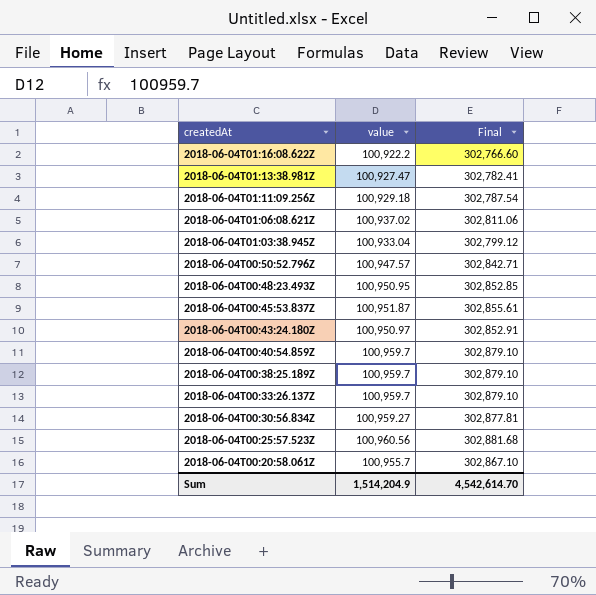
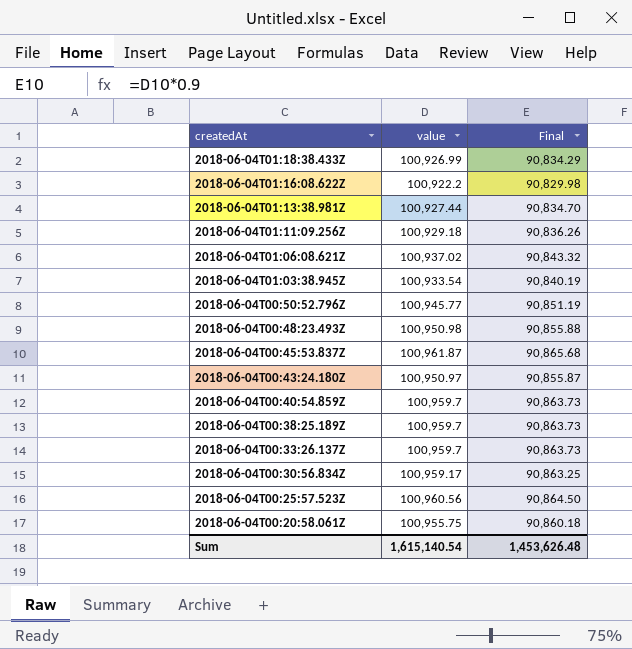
column Final | formula: [value] * 3 -> [value] * 0.9
row 2018-06-04T01:18:38.433Z: none -> 100,926.99 | 90,834.29
2018-06-04T01:13:38.981Z | value: 100,927.47 -> 100,927.44
2018-06-04T01:03:38.945Z | value: 100,933.04 -> 100,933.54
2018-06-04T00:50:52.796Z | value: 100,947.57 -> 100,945.77
2018-06-04T00:48:23.493Z | value: 100,950.95 -> 100,950.98
2018-06-04T00:45:53.837Z | value: 100,951.87 -> 100,961.87
2018-06-04T00:30:56.834Z | value: 100,959.27 -> 100,959.17
2018-06-04T00:20:58.061Z | value: 100,955.7 -> 100,955.75
Sum | value: 1,514,204.9 -> 1,615,140.54
Sum | Final: 4,542,614.70 -> 1,453,626.48

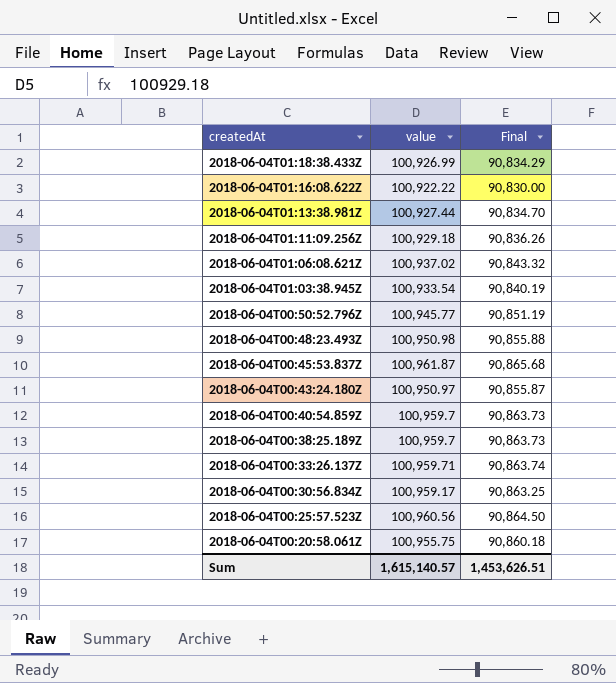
2018-06-04T01:16:08.622Z | value: 100,922.2 -> 100,922.22
2018-06-04T01:16:08.622Z | Final: 90,829.98 -> 90,830.00
2018-06-04T00:33:26.137Z | value: 100,959.7 -> 100,959.71
2018-06-04T00:33:26.137Z | Final: 90,863.73 -> 90,863.74
Sum | value: 1,615,140.54 -> 1,615,140.57
Sum | Final: 1,453,626.48 -> 1,453,626.51

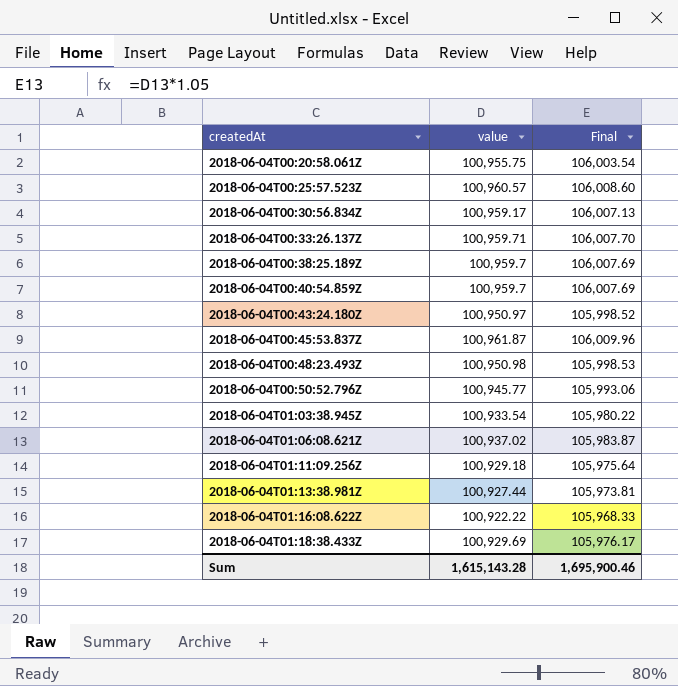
row order: createdAt descending -> createdAt ascending
column Final | formula: [value] * 0.9 -> [value] * 1.05
2018-06-04T00:25:57.523Z | value: 100,960.56 -> 100,960.57
2018-06-04T01:18:38.433Z | value: 100,926.99 -> 100,929.69
Sum | value: 1,615,140.57 -> 1,615,143.28
Sum | Final: 1,453,626.51 -> 1,695,900.46

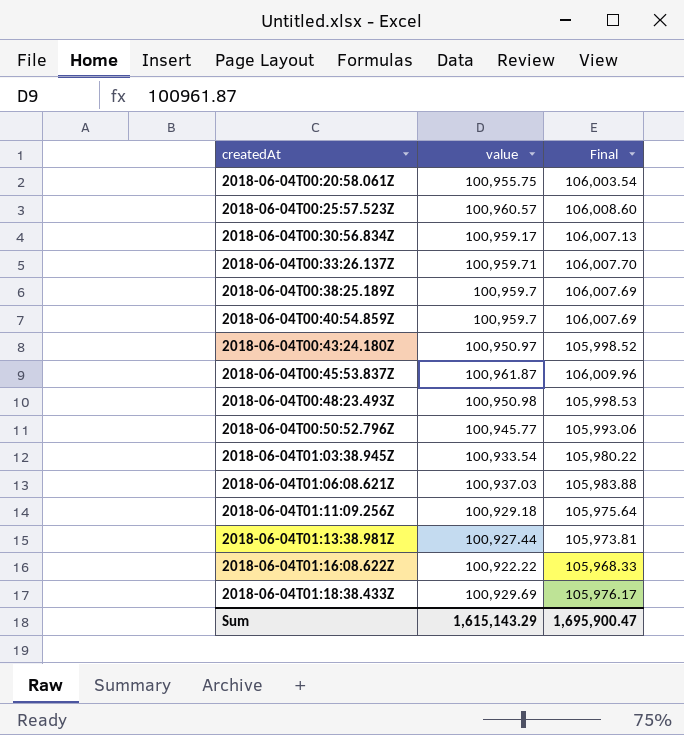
2018-06-04T01:06:08.621Z | value: 100,937.02 -> 100,937.03
2018-06-04T01:06:08.621Z | Final: 105,983.87 -> 105,983.88
Sum | value: 1,615,143.28 -> 1,615,143.29
Sum | Final: 1,695,900.46 -> 1,695,900.47

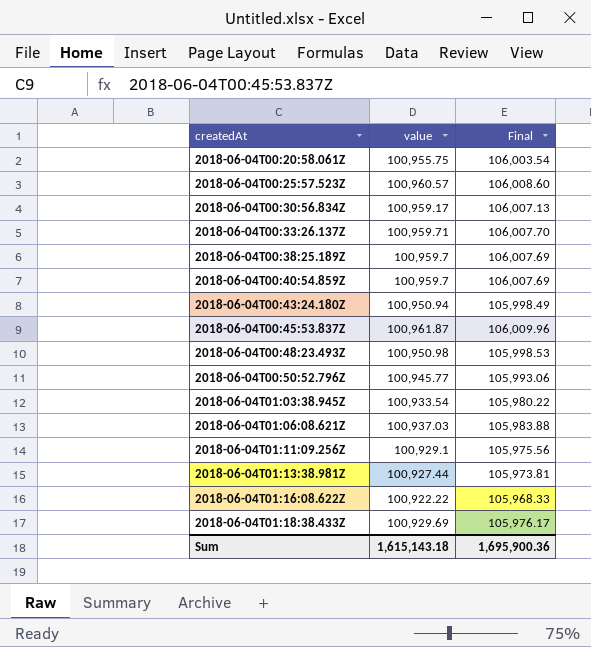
2018-06-04T00:43:24.180Z | value: 100,950.97 -> 100,950.94
2018-06-04T00:43:24.180Z | Final: 105,998.52 -> 105,998.49
2018-06-04T01:11:09.256Z | value: 100,929.18 -> 100,929.1
2018-06-04T01:11:09.256Z | Final: 105,975.64 -> 105,975.56
Sum | value: 1,615,143.29 -> 1,615,143.18
Sum | Final: 1,695,900.47 -> 1,695,900.36

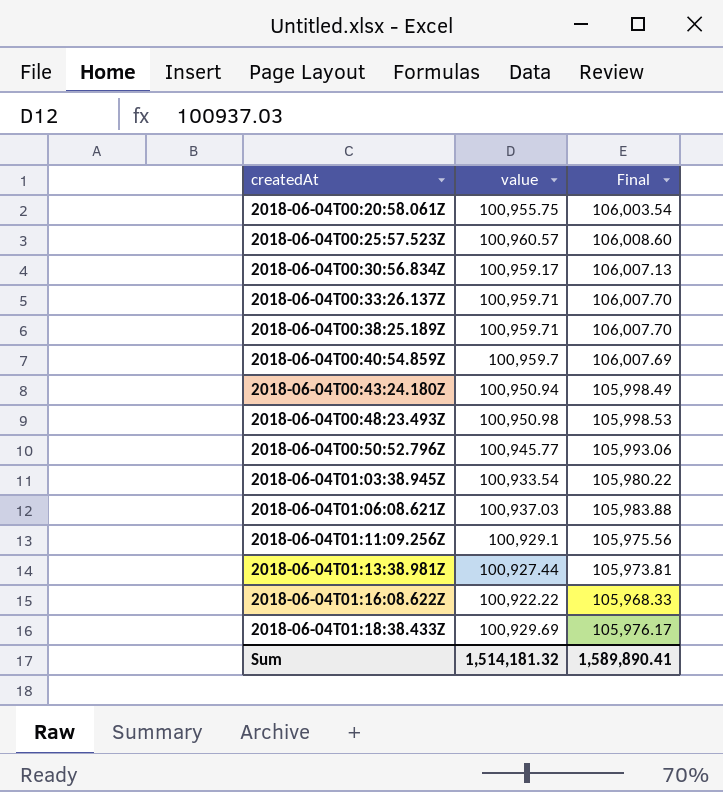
row 2018-06-04T00:45:53.837Z: 100,961.87 | 106,009.96 -> none
2018-06-04T00:38:25.189Z | value: 100,959.7 -> 100,959.71
2018-06-04T00:38:25.189Z | Final: 106,007.69 -> 106,007.70
Sum | value: 1,615,143.18 -> 1,514,181.32
Sum | Final: 1,695,900.36 -> 1,589,890.41

